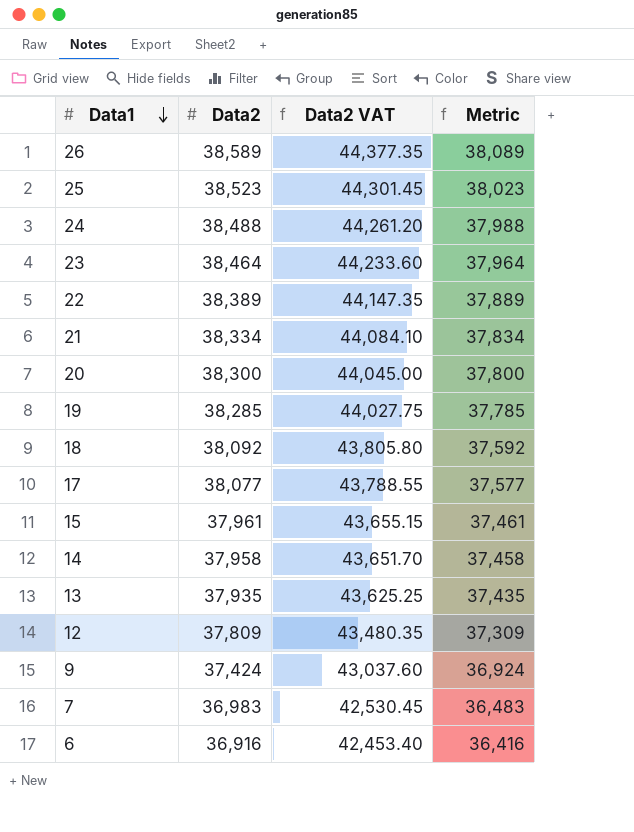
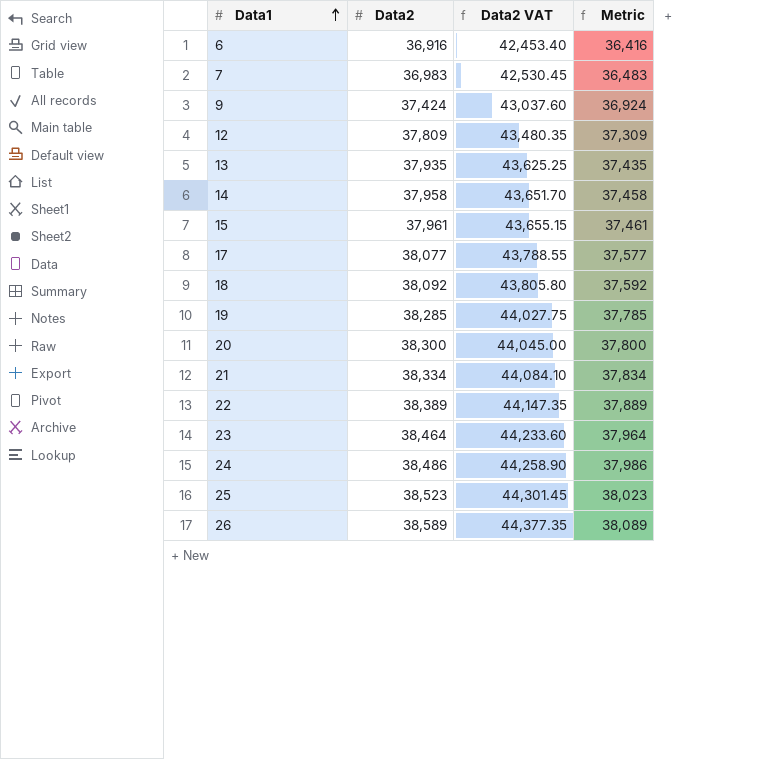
row order: Data1 descending -> Data1 ascending
24 | Data2: 38,488 -> 38,486
24 | Data2 VAT: 44,261.20 -> 44,258.90
24 | Metric: 37,988 -> 37,986

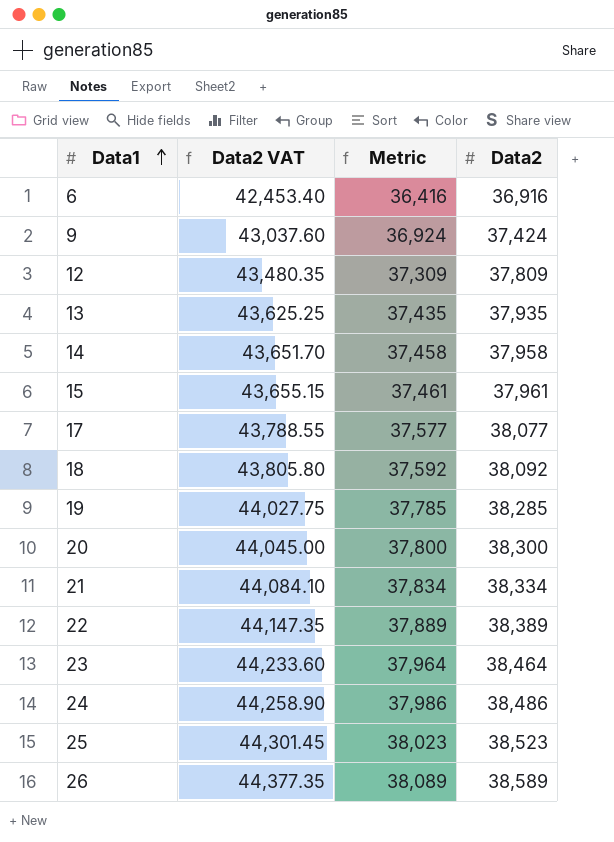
column Data2 | position: 2 -> 4
row 7: 36,983 | 42,530.45 | 36,483 -> none

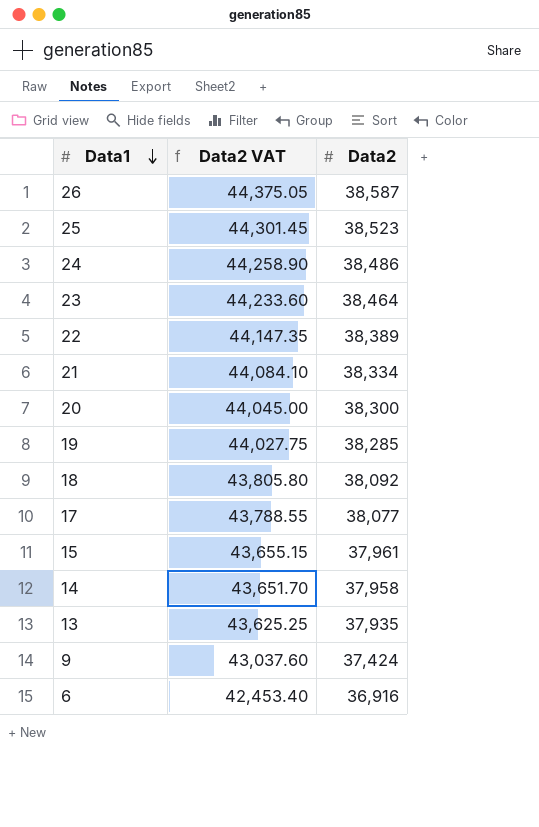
row order: Data1 ascending -> Data1 descending
column Metric | formula: [Data2] - 500 -> none
row 12: 43,480.35 | 37,309 | 37,809 -> none
26 | Data2 VAT: 44,377.35 -> 44,375.05
26 | Data2: 38,589 -> 38,587

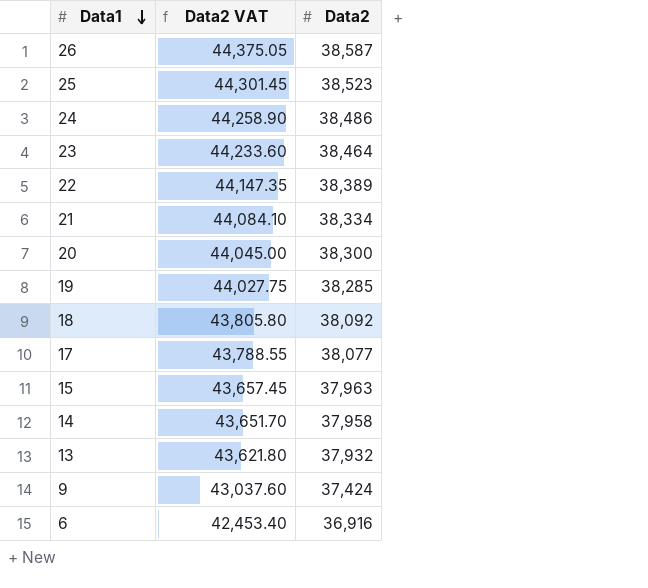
15 | Data2 VAT: 43,655.15 -> 43,657.45
15 | Data2: 37,961 -> 37,963
13 | Data2 VAT: 43,625.25 -> 43,621.80
13 | Data2: 37,935 -> 37,932

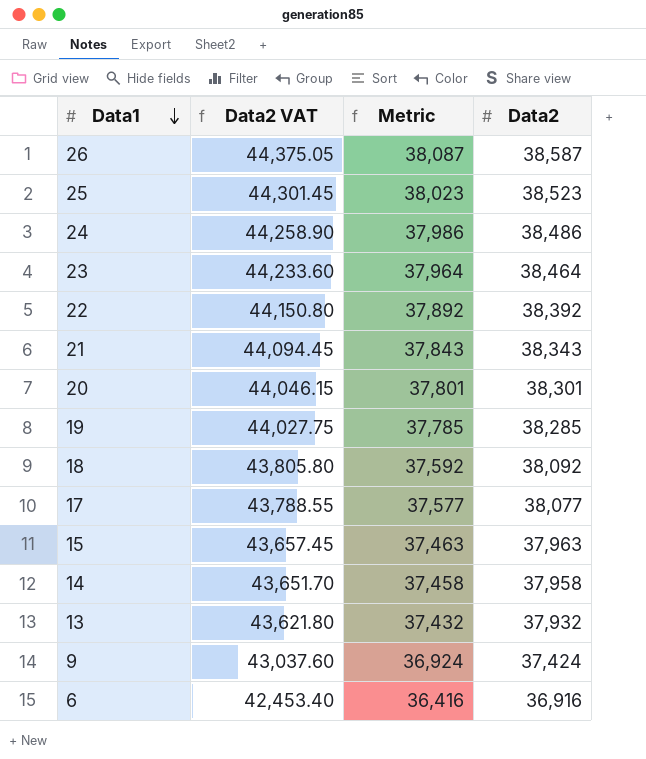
column Metric | formula: none -> [Data2] - 500
22 | Data2 VAT: 44,147.35 -> 44,150.80
22 | Data2: 38,389 -> 38,392
21 | Data2 VAT: 44,084.10 -> 44,094.45
21 | Data2: 38,334 -> 38,343
20 | Data2 VAT: 44,045.00 -> 44,046.15
20 | Data2: 38,300 -> 38,301

